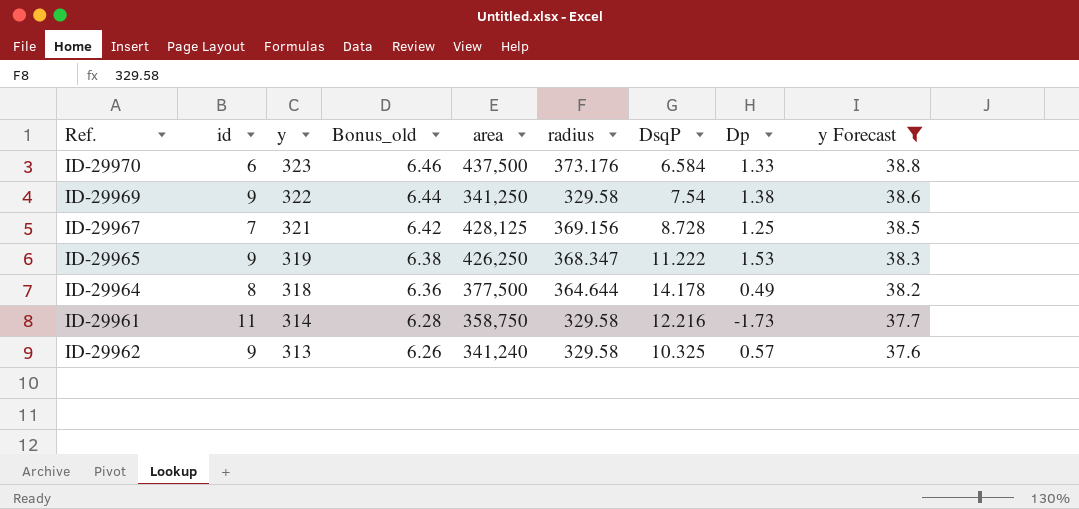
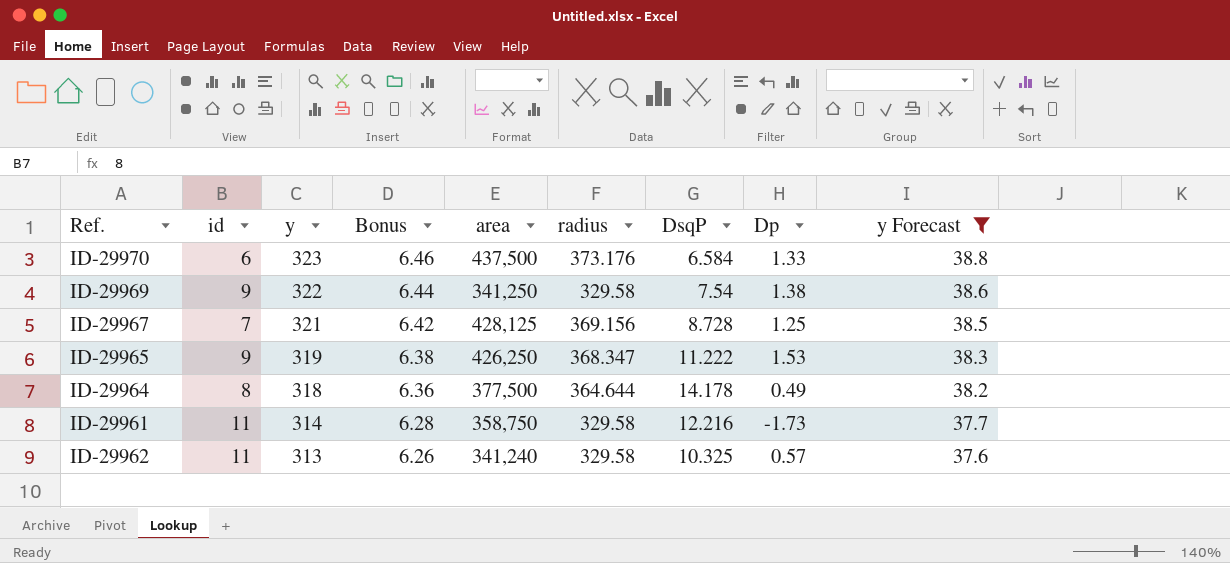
column name: Bonus_old -> Bonus
ID-29962 | id: 9 -> 11

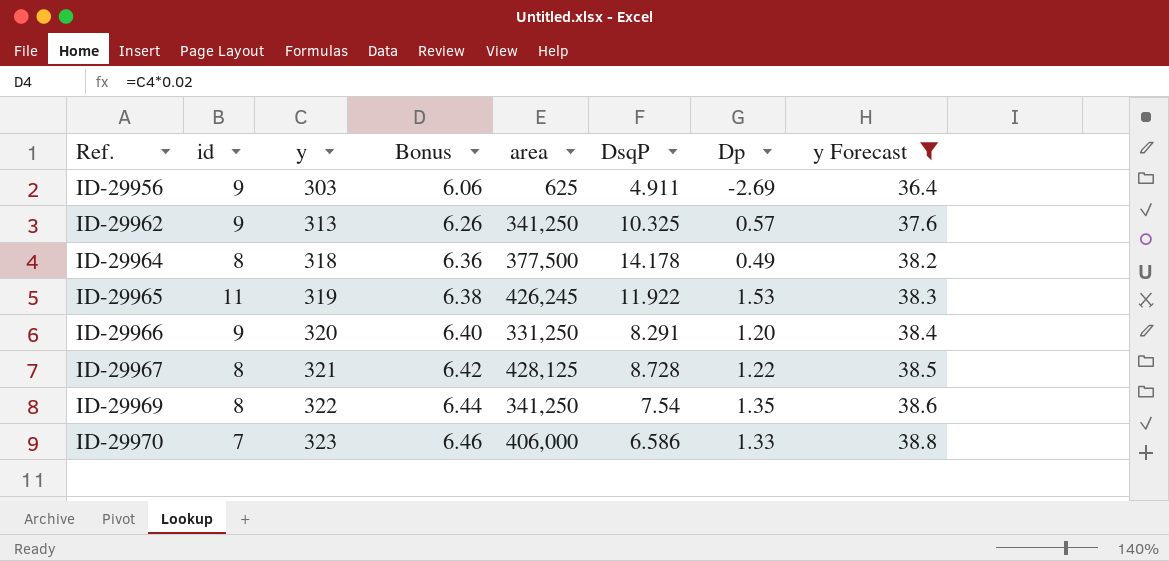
row order: y descending -> Ref. ascending
column radius | position: 6 -> none
row ID-29961: 11 | 314 | 6.28 | 358,750 | 329.58 | 12.216 | -1.73 | 37.7 -> none
row ID-29956: none -> 9 | 303 | 6.06 | 625 | 4.911 | -2.69 | 36.4
ID-29962 | id: 11 -> 9
ID-29962 | area: 341,240 -> 341,250
ID-29965 | id: 9 -> 11
ID-29965 | area: 426,250 -> 426,245
ID-29965 | DsqP: 11.222 -> 11.922
row ID-29966: none -> 9 | 320 | 6.40 | 331,250 | 8.291 | 1.20 | 38.4
ID-29967 | id: 7 -> 8
ID-29967 | Dp: 1.25 -> 1.22
ID-29969 | id: 9 -> 8
ID-29969 | Dp: 1.38 -> 1.35
ID-29970 | id: 6 -> 7
ID-29970 | area: 437,500 -> 406,000
ID-29970 | DsqP: 6.584 -> 6.586

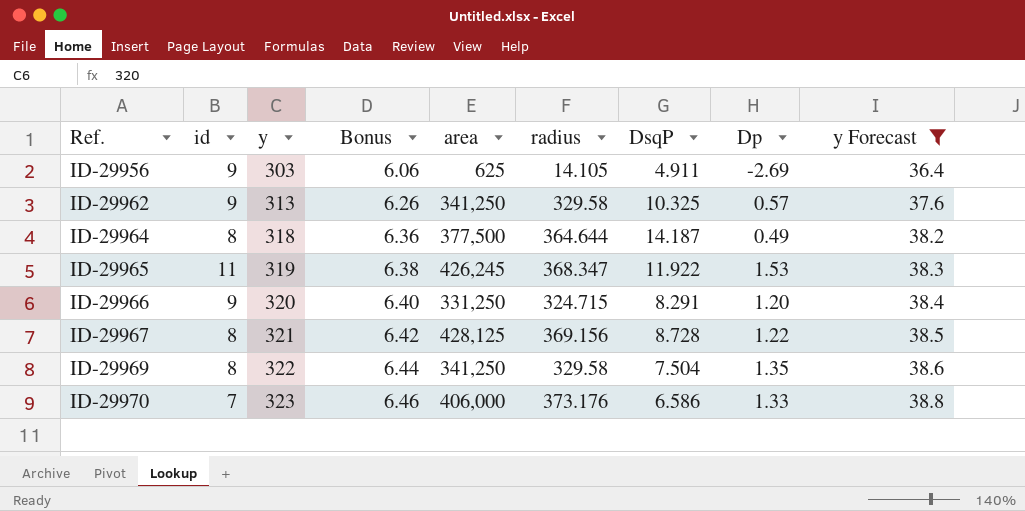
column radius | position: none -> 6
ID-29964 | DsqP: 14.178 -> 14.187
ID-29969 | DsqP: 7.54 -> 7.504

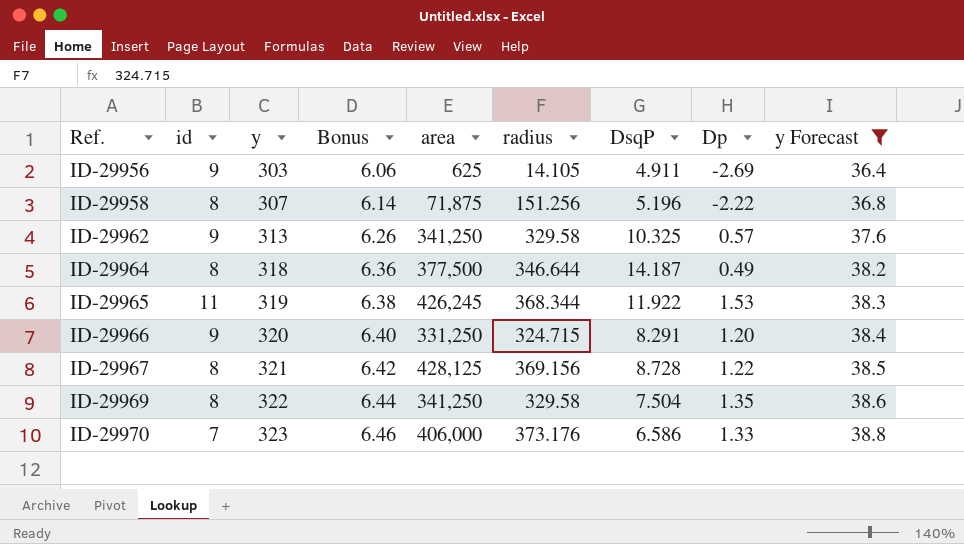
row ID-29958: none -> 8 | 307 | 6.14 | 71,875 | 151.256 | 5.196 | -2.22 | 36.8
ID-29964 | radius: 364.644 -> 346.644
ID-29965 | radius: 368.347 -> 368.344

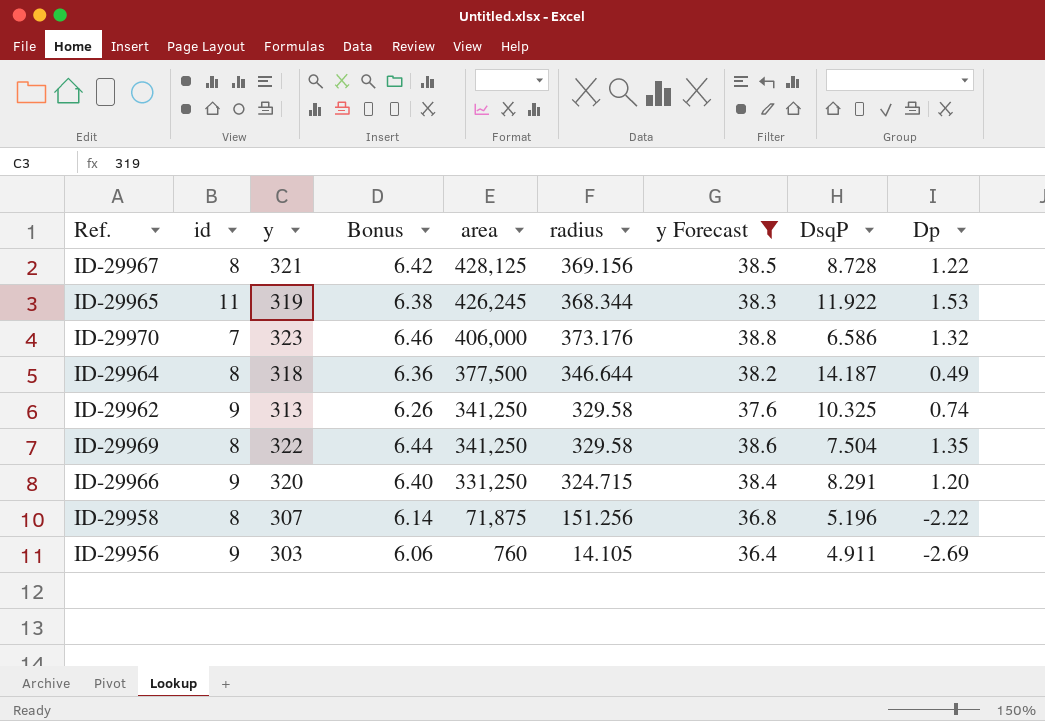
row order: Ref. ascending -> area descending
column y Forecast | position: 9 -> 7
ID-29970 | Dp: 1.33 -> 1.32
ID-29962 | Dp: 0.57 -> 0.74
ID-29956 | area: 625 -> 760

